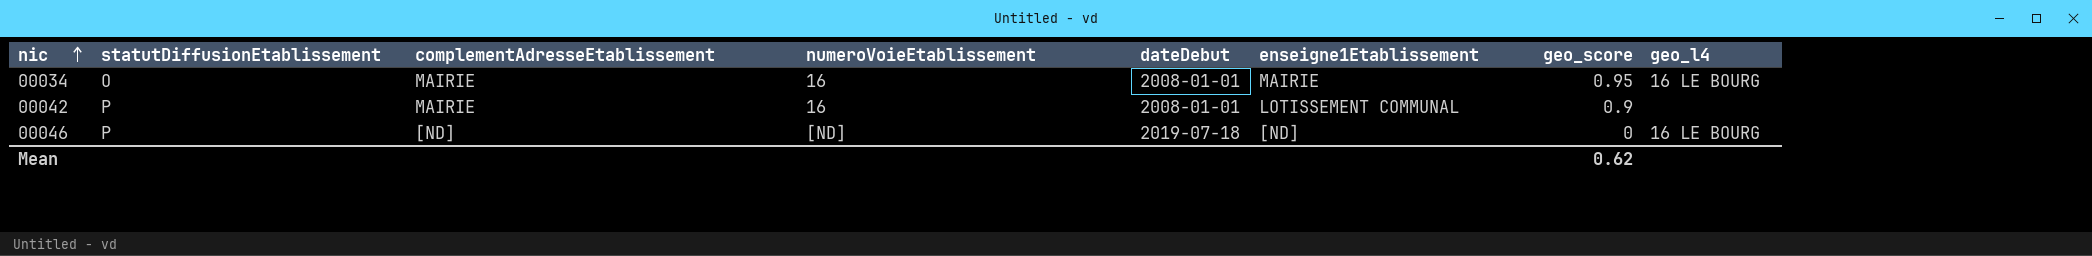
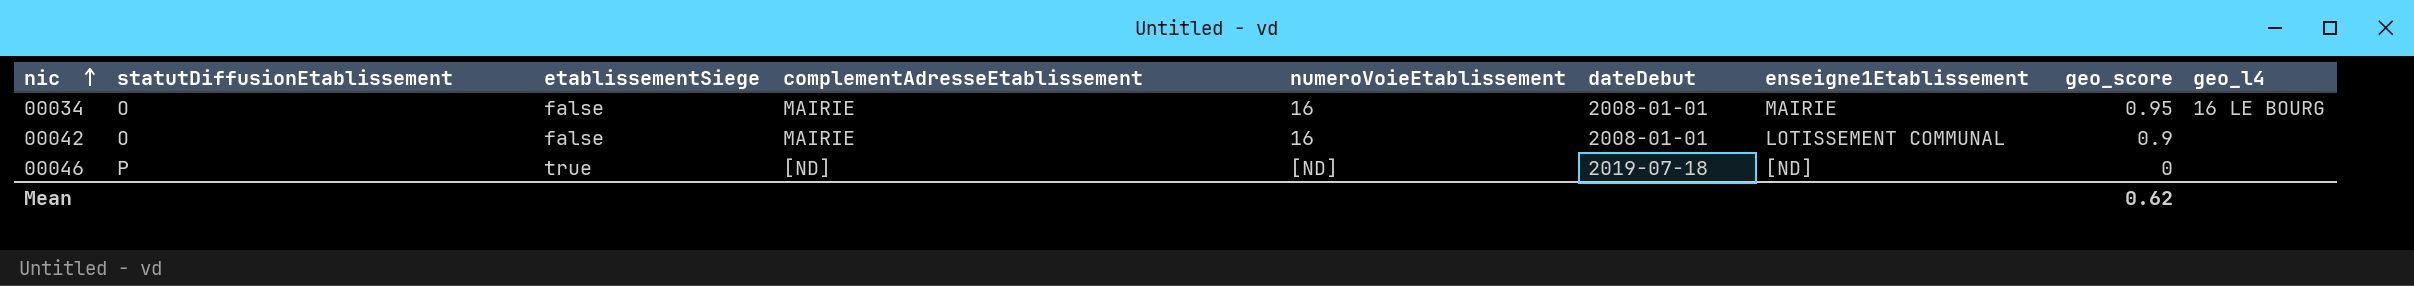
column etablissementSiege | position: none -> 3
00042 | statutDiffusionEtablissement: P -> O
00046 | geo_l4: 16 LE BOURG -> none

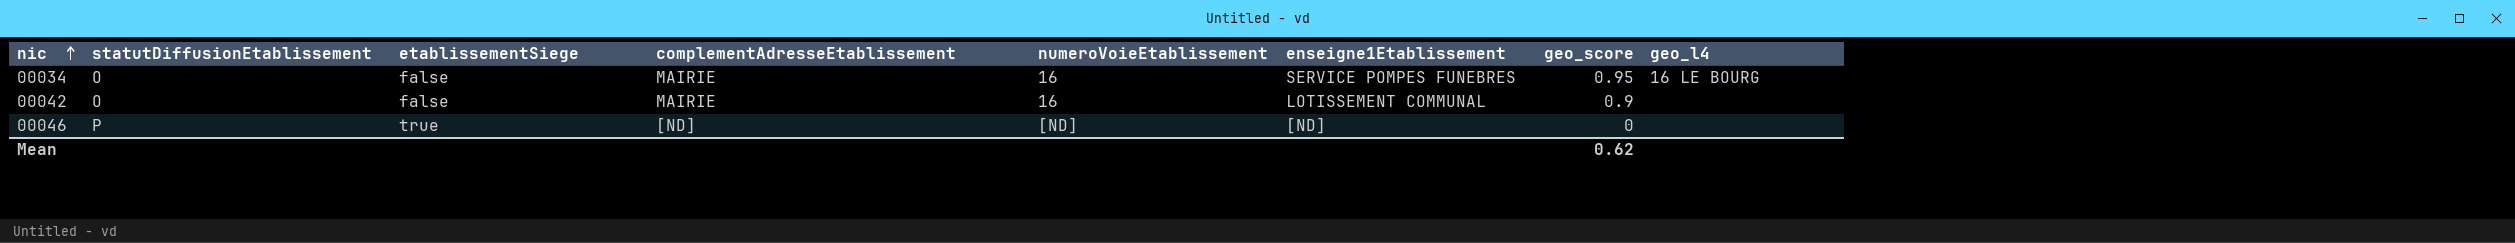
column dateDebut | position: 6 -> none
00034 | enseigne1Etablissement: MAIRIE -> SERVICE POMPES FUNEBRES

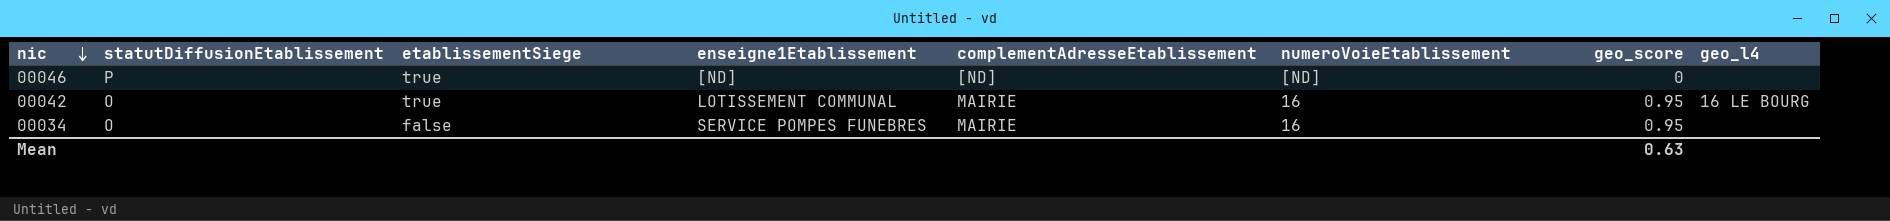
row order: nic ascending -> nic descending
column enseigne1Etablissement | position: 6 -> 4
00042 | etablissementSiege: false -> true
00042 | geo_score: 0.9 -> 0.95
00042 | geo_l4: none -> 16 LE BOURG
00034 | geo_l4: 16 LE BOURG -> none
Mean | geo_score: 0.62 -> 0.63

